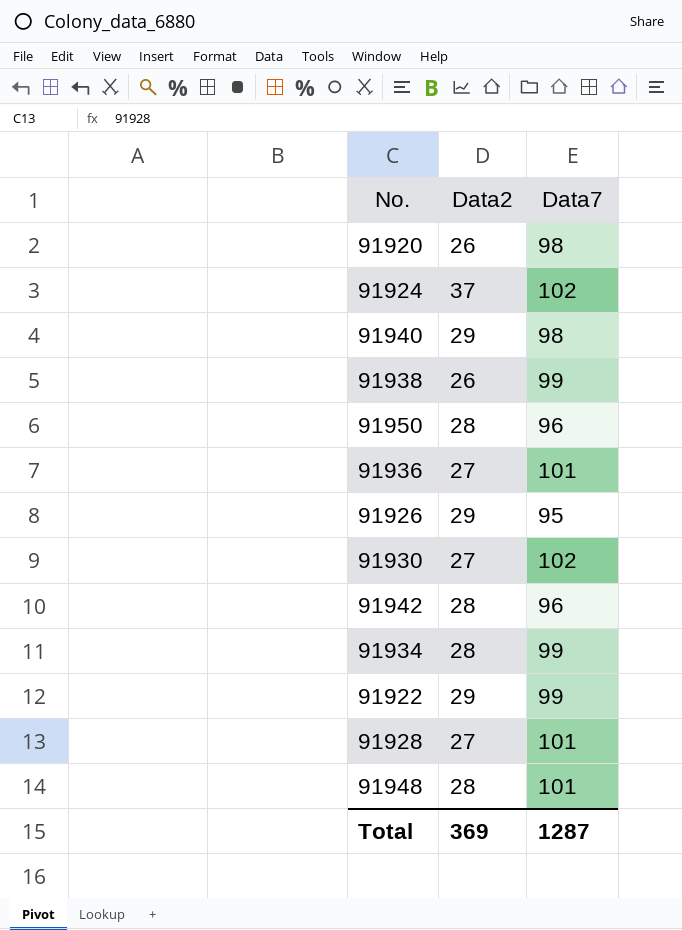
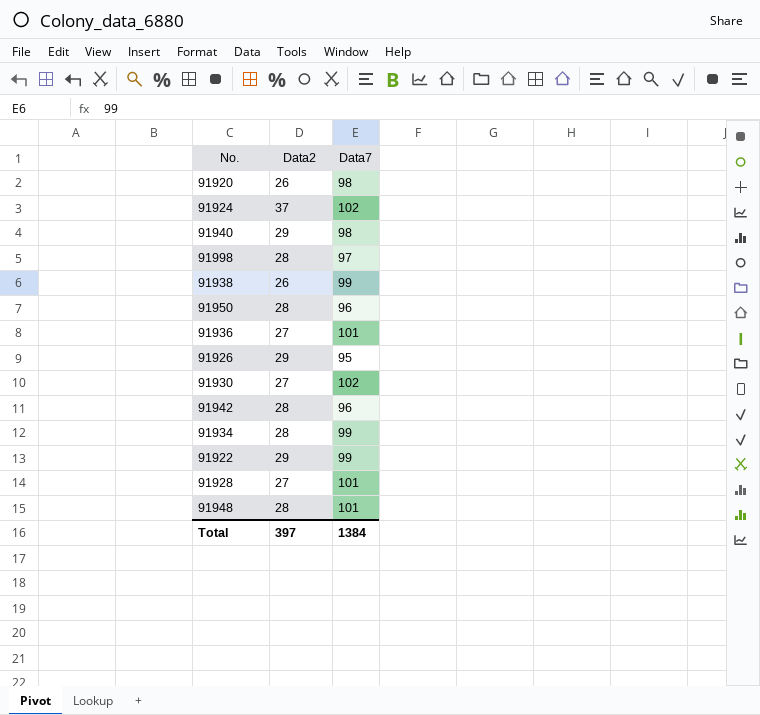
row 91998: none -> 28 | 97
Total | Data2: 369 -> 397
Total | Data7: 1287 -> 1384

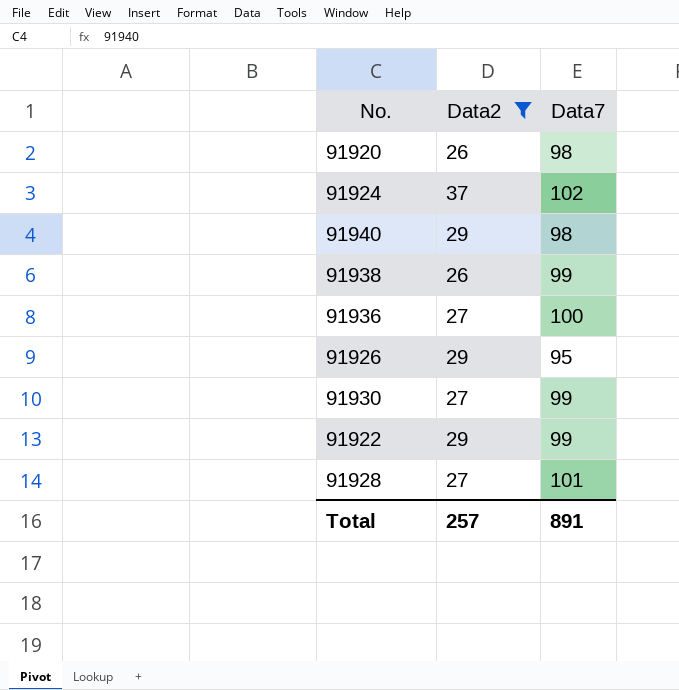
filter: none -> Data2 != 28
91936 | Data7: 101 -> 100
91930 | Data7: 102 -> 99
Total | Data2: 397 -> 257
Total | Data7: 1384 -> 891

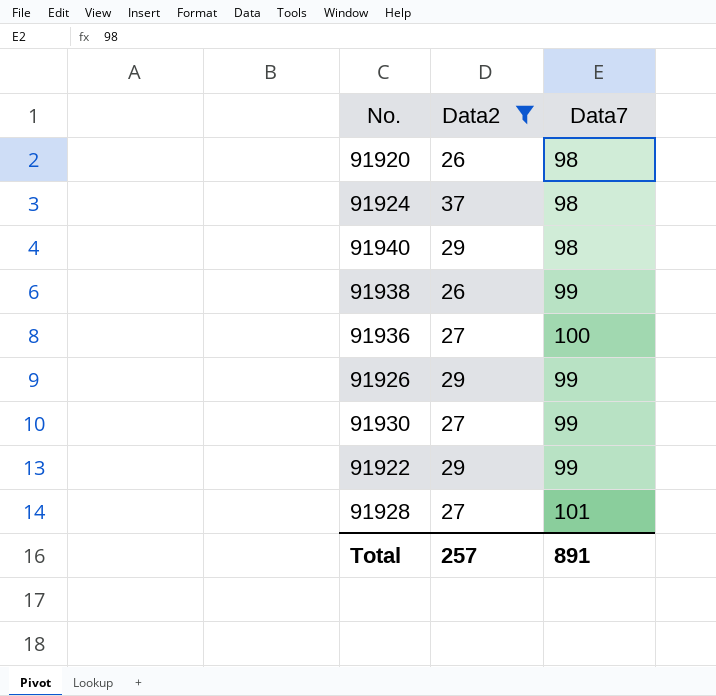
91924 | Data7: 102 -> 98
91926 | Data7: 95 -> 99

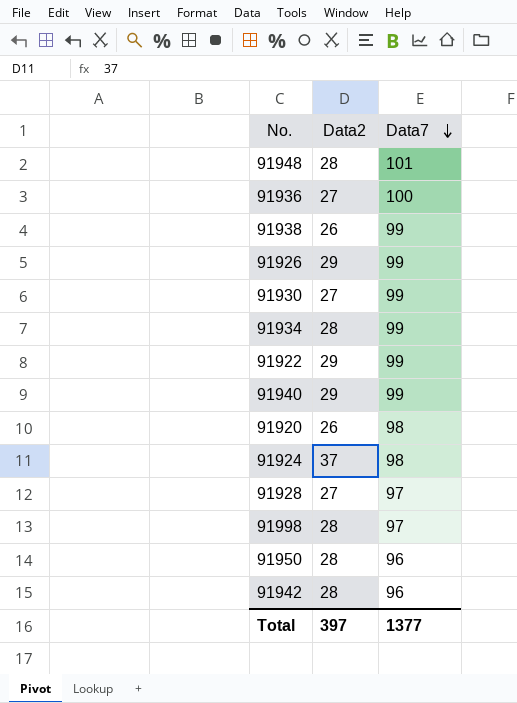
filter: Data2 != 28 -> none
row order: none -> Data7 descending
91940 | Data7: 98 -> 99
91928 | Data7: 101 -> 97
Total | Data2: 257 -> 397
Total | Data7: 891 -> 1377

